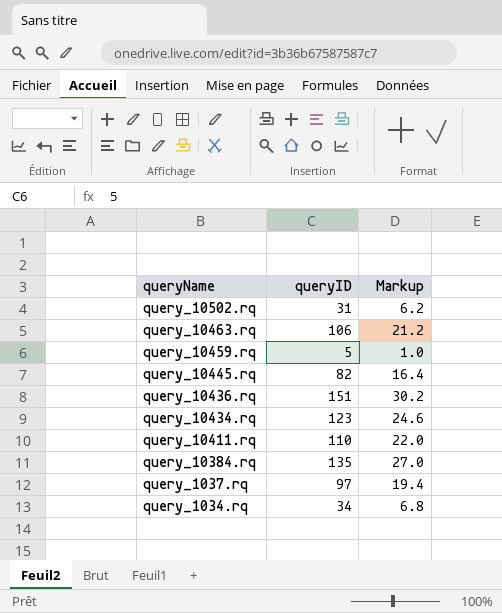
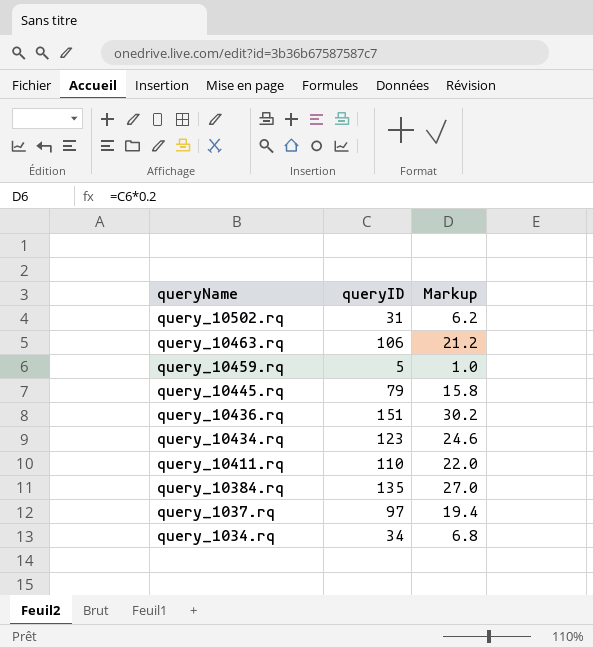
query_10445.rq | queryID: 82 -> 79
query_10445.rq | Markup: 16.4 -> 15.8

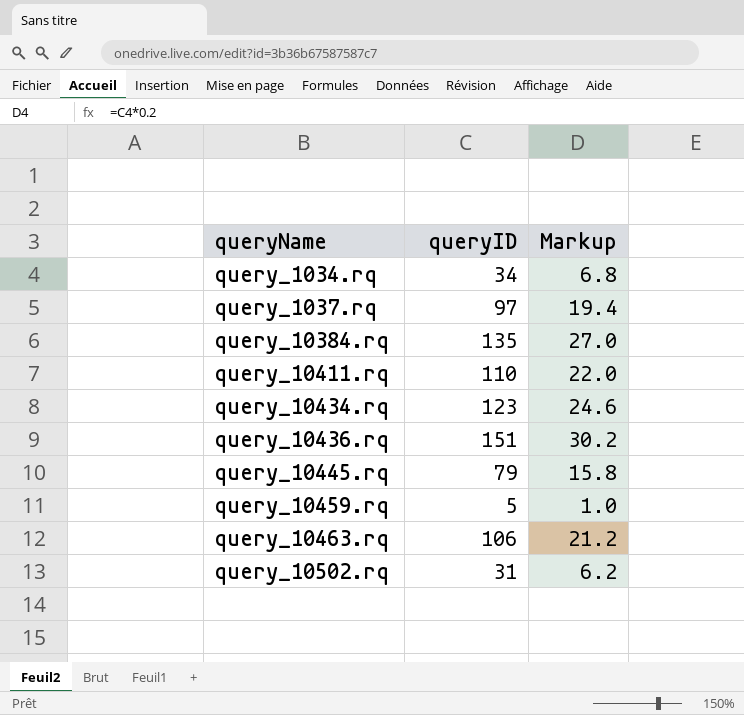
row order: queryName descending -> queryName ascending

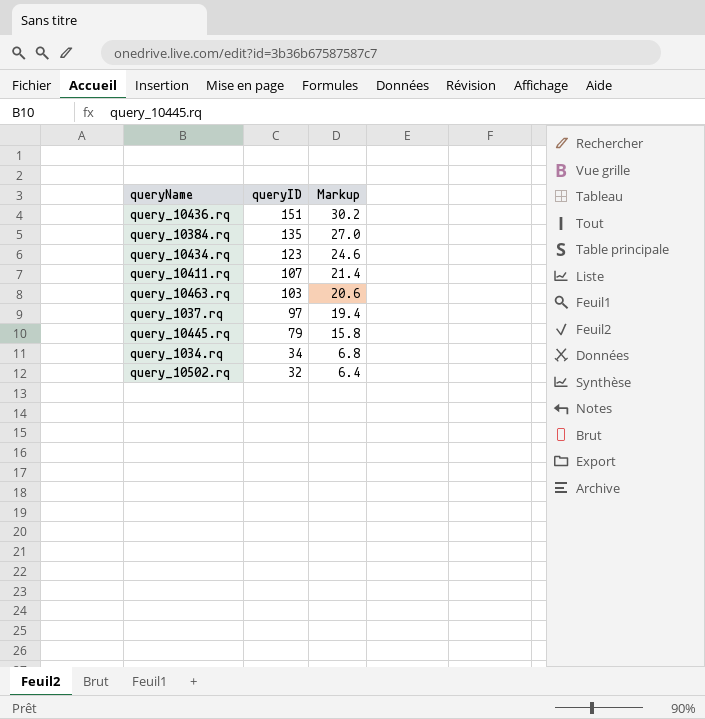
row order: queryName ascending -> queryID descending
row query_10459.rq: 5 | 1.0 -> none
query_10411.rq | queryID: 110 -> 107
query_10411.rq | Markup: 22.0 -> 21.4
query_10463.rq | queryID: 106 -> 103
query_10463.rq | Markup: 21.2 -> 20.6
query_10502.rq | queryID: 31 -> 32
query_10502.rq | Markup: 6.2 -> 6.4

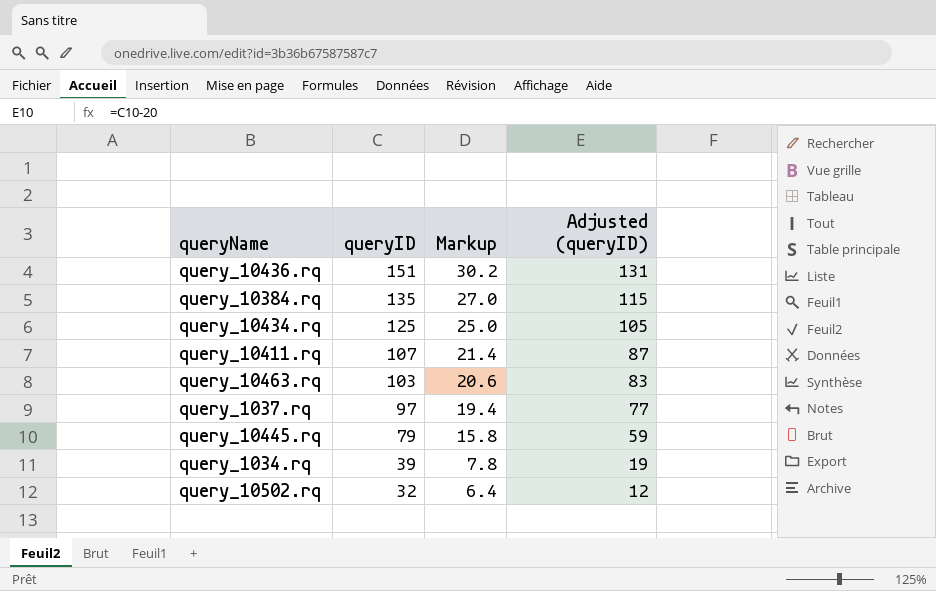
column Adjusted (queryID) | formula: none -> [queryID] - 20
query_10434.rq | queryID: 123 -> 125
query_10434.rq | Markup: 24.6 -> 25.0
query_1034.rq | queryID: 34 -> 39
query_1034.rq | Markup: 6.8 -> 7.8

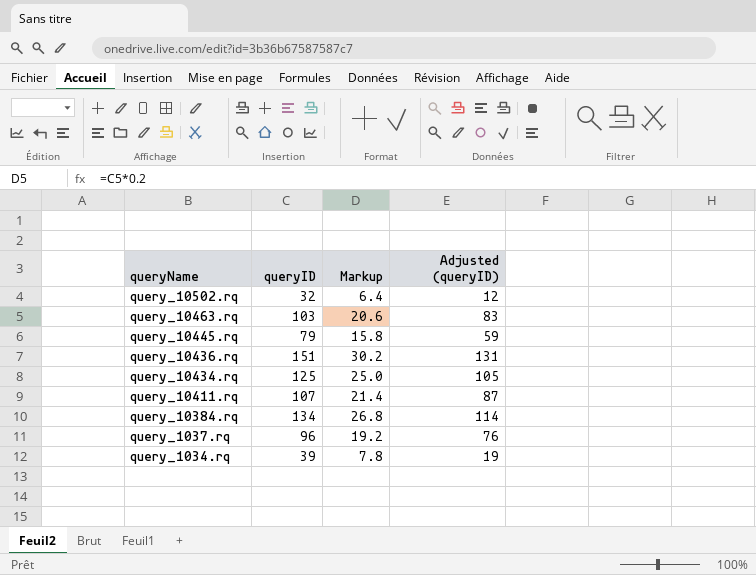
row order: queryID descending -> queryName descending
query_10384.rq | queryID: 135 -> 134
query_10384.rq | Markup: 27.0 -> 26.8
query_10384.rq | Adjusted (queryID): 115 -> 114
query_1037.rq | queryID: 97 -> 96
query_1037.rq | Markup: 19.4 -> 19.2
query_1037.rq | Adjusted (queryID): 77 -> 76

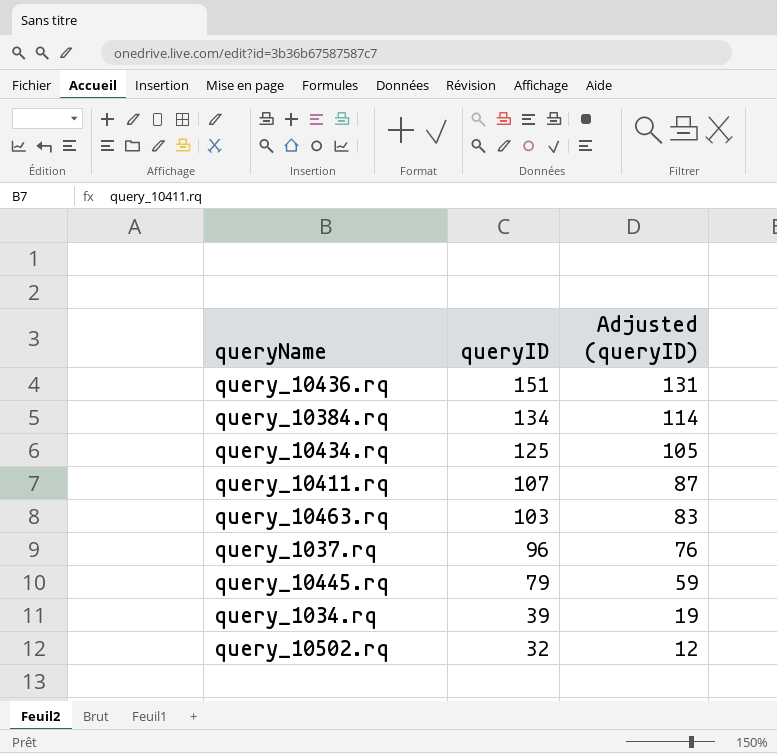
row order: queryName descending -> queryID descending
column Markup | formula: [queryID] * 0.2 -> none

